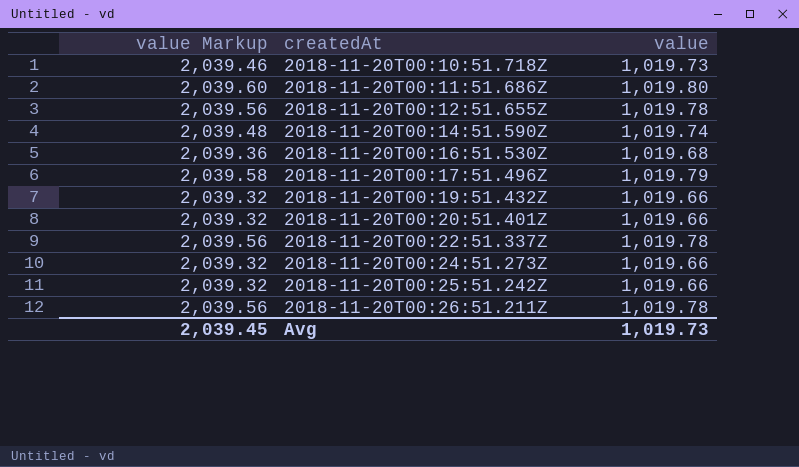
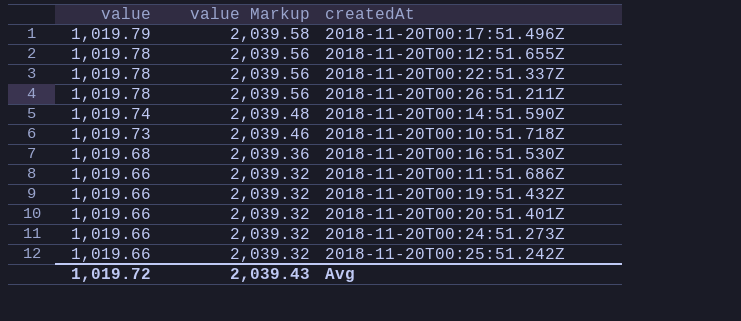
row order: createdAt ascending -> value descending
column value | position: 3 -> 1
2018-11-20T00:11:51.686Z | value: 1,019.80 -> 1,019.66
2018-11-20T00:11:51.686Z | value Markup: 2,039.60 -> 2,039.32
Avg | value: 1,019.73 -> 1,019.72
Avg | value Markup: 2,039.45 -> 2,039.43

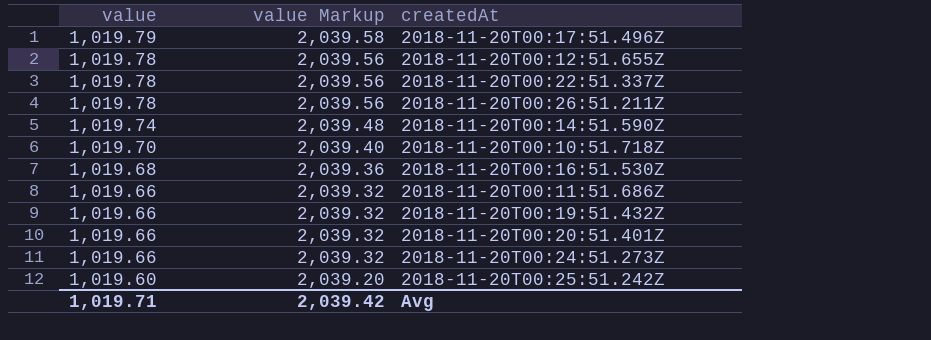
2018-11-20T00:10:51.718Z | value: 1,019.73 -> 1,019.70
2018-11-20T00:10:51.718Z | value Markup: 2,039.46 -> 2,039.40
2018-11-20T00:25:51.242Z | value: 1,019.66 -> 1,019.60
2018-11-20T00:25:51.242Z | value Markup: 2,039.32 -> 2,039.20
Avg | value: 1,019.72 -> 1,019.71
Avg | value Markup: 2,039.43 -> 2,039.42

